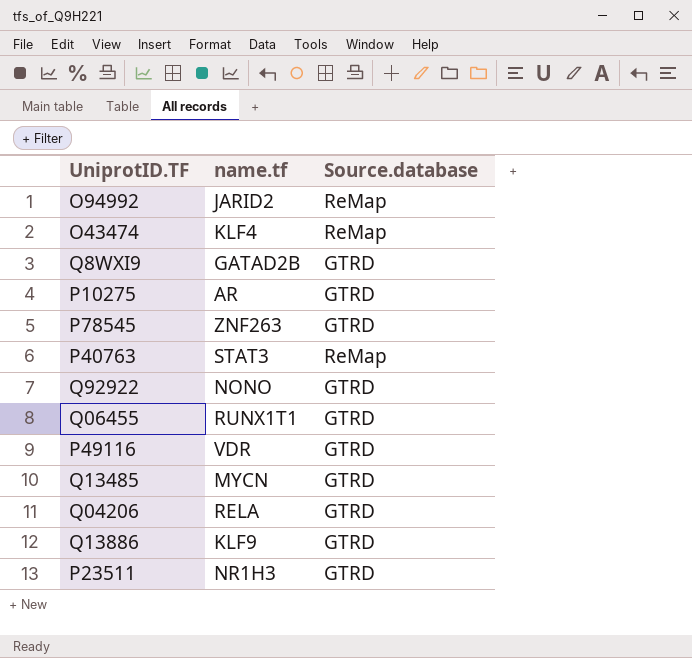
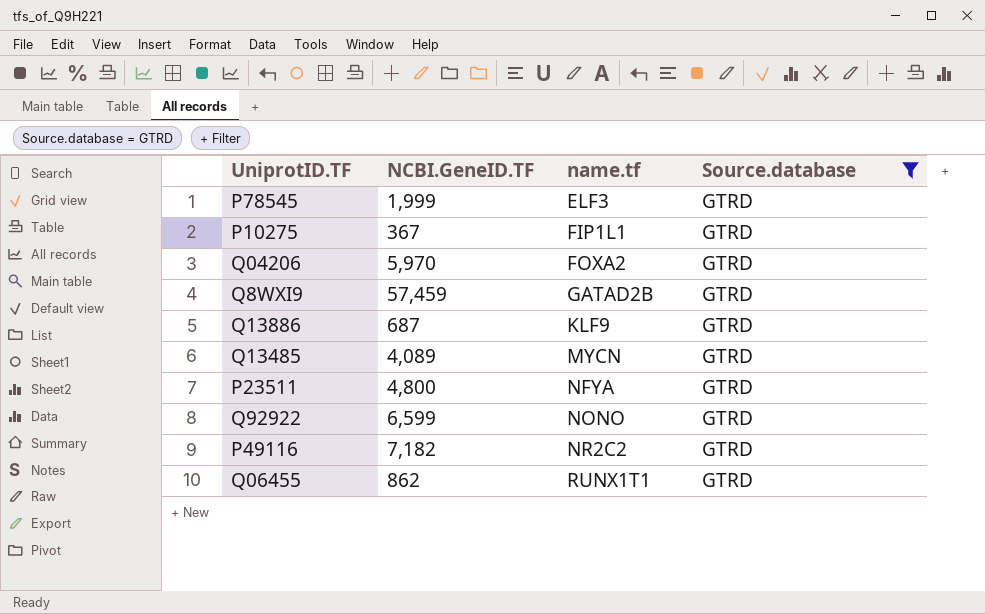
filter: none -> Source.database = GTRD
row order: none -> name.tf ascending
column NCBI.GeneID.TF | position: none -> 2
P78545 | name.tf: ZNF263 -> ELF3
P10275 | name.tf: AR -> FIP1L1
Q04206 | name.tf: RELA -> FOXA2
P23511 | name.tf: NR1H3 -> NFYA
P49116 | name.tf: VDR -> NR2C2

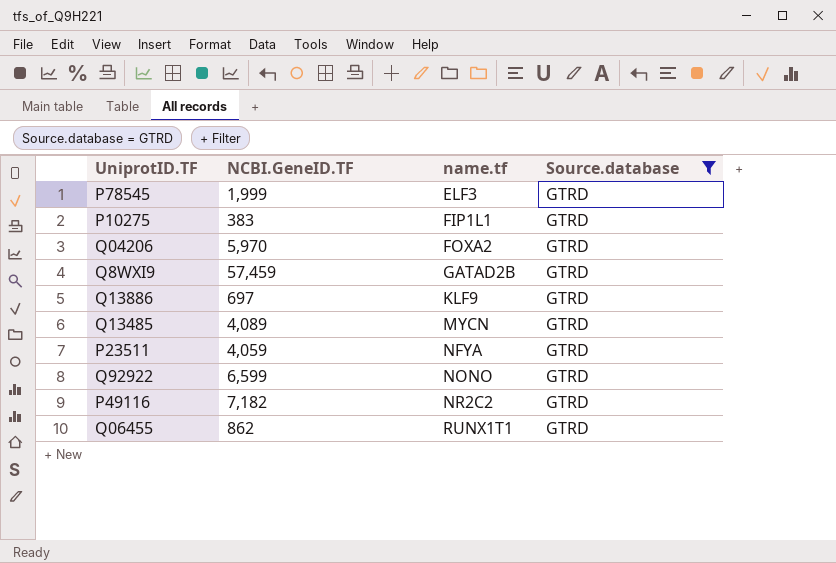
P10275 | NCBI.GeneID.TF: 367 -> 383
Q13886 | NCBI.GeneID.TF: 687 -> 697
P23511 | NCBI.GeneID.TF: 4,800 -> 4,059

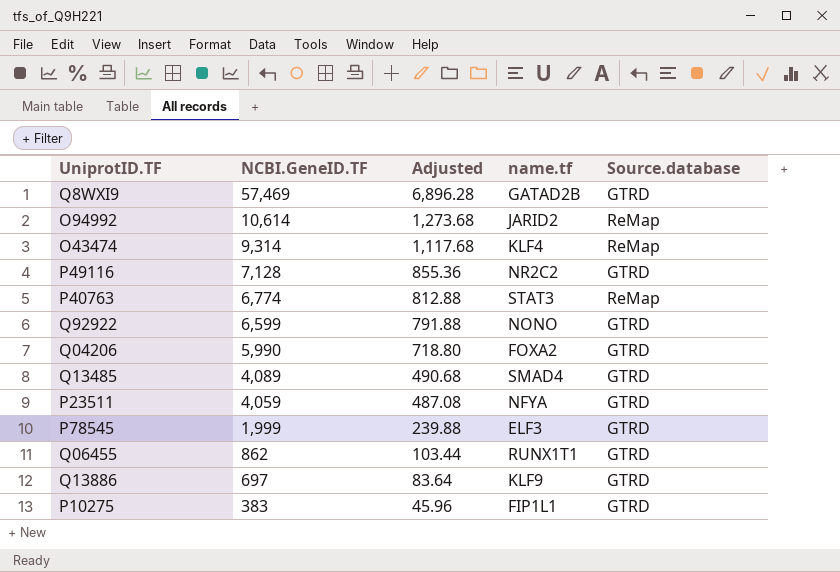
filter: Source.database = GTRD -> none
row order: name.tf ascending -> NCBI.GeneID.TF descending
column Adjusted | formula: none -> [NCBI.GeneID.TF] * 0.12
Q8WXI9 | NCBI.GeneID.TF: 57,459 -> 57,469
P49116 | NCBI.GeneID.TF: 7,182 -> 7,128
Q04206 | NCBI.GeneID.TF: 5,970 -> 5,990
Q13485 | name.tf: MYCN -> SMAD4

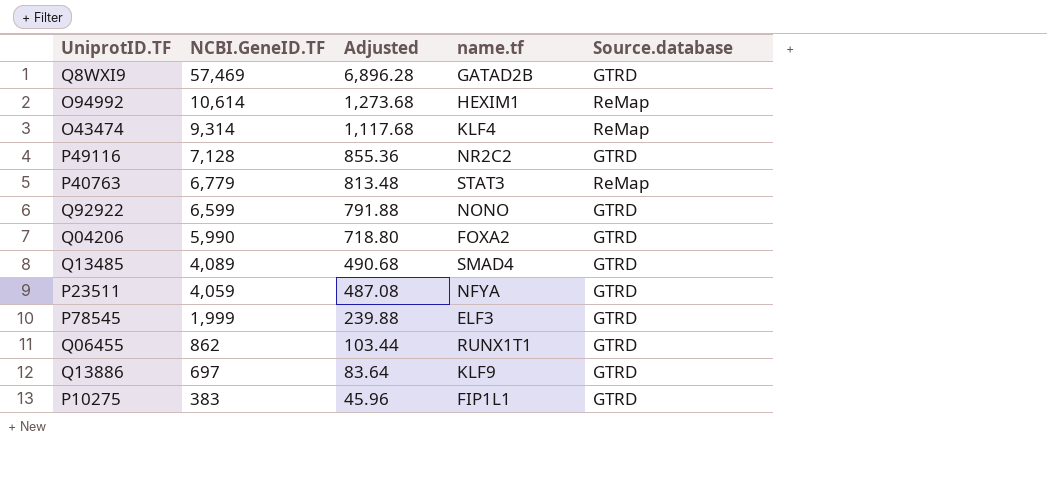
O94992 | name.tf: JARID2 -> HEXIM1
P40763 | NCBI.GeneID.TF: 6,774 -> 6,779
P40763 | Adjusted: 812.88 -> 813.48

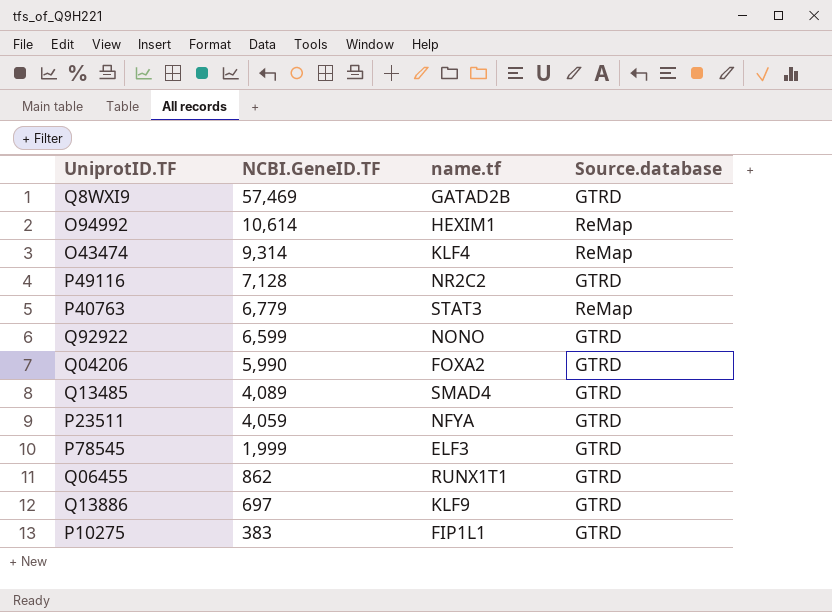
column Adjusted | formula: [NCBI.GeneID.TF] * 0.12 -> none

